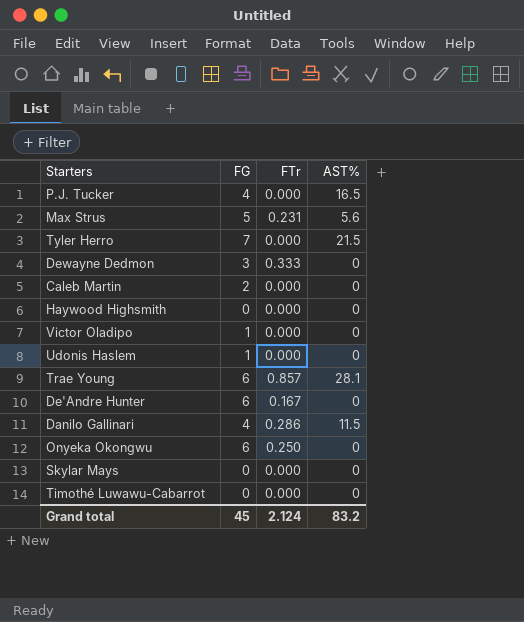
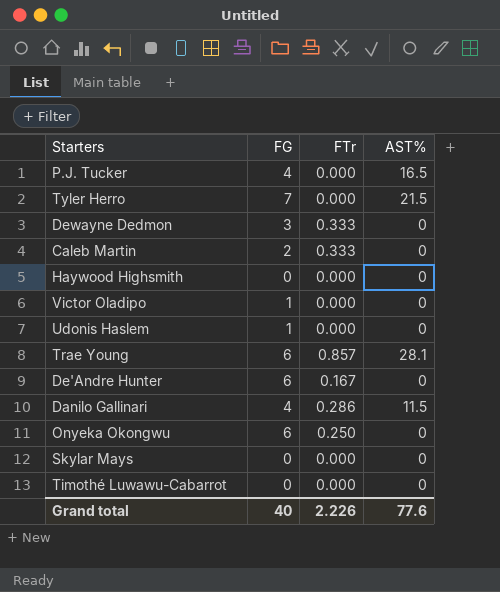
row Max Strus: 5 | 0.231 | 5.6 -> none
Caleb Martin | FTr: 0.000 -> 0.333
Grand total | FG: 45 -> 40
Grand total | FTr: 2.124 -> 2.226
Grand total | AST%: 83.2 -> 77.6

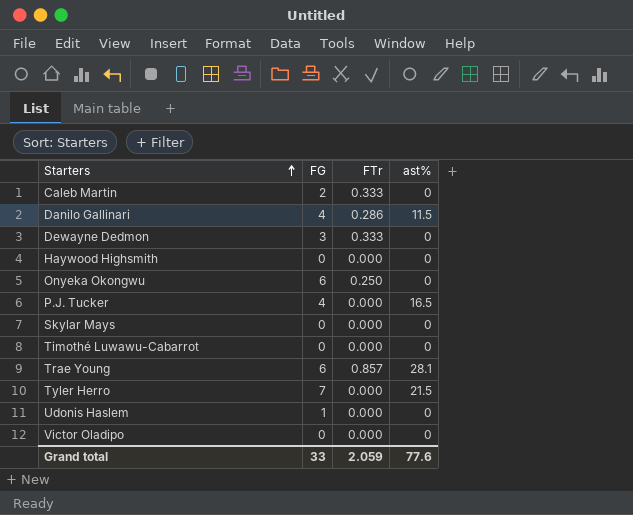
row order: none -> Starters ascending
column name: AST% -> ast%
row De'Andre Hunter: 6 | 0.167 | 0 -> none
Victor Oladipo | FG: 1 -> 0
Grand total | FG: 40 -> 33
Grand total | FTr: 2.226 -> 2.059

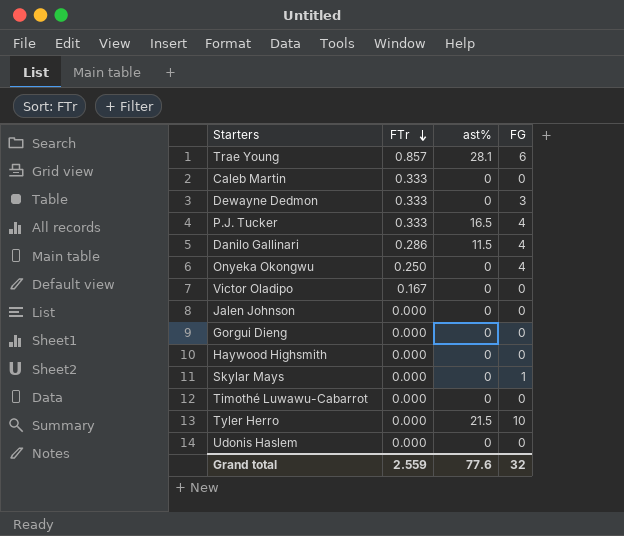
row order: Starters ascending -> FTr descending
column FG | position: 2 -> 4
Caleb Martin | FG: 2 -> 0
P.J. Tucker | FTr: 0.000 -> 0.333
Onyeka Okongwu | FG: 6 -> 4
Victor Oladipo | FTr: 0.000 -> 0.167
row Jalen Johnson: none -> 0.000 | 0 | 0
row Gorgui Dieng: none -> 0.000 | 0 | 0
Skylar Mays | FG: 0 -> 1
Tyler Herro | FG: 7 -> 10
Udonis Haslem | FG: 1 -> 0
Grand total | FTr: 2.059 -> 2.559
Grand total | FG: 33 -> 32

